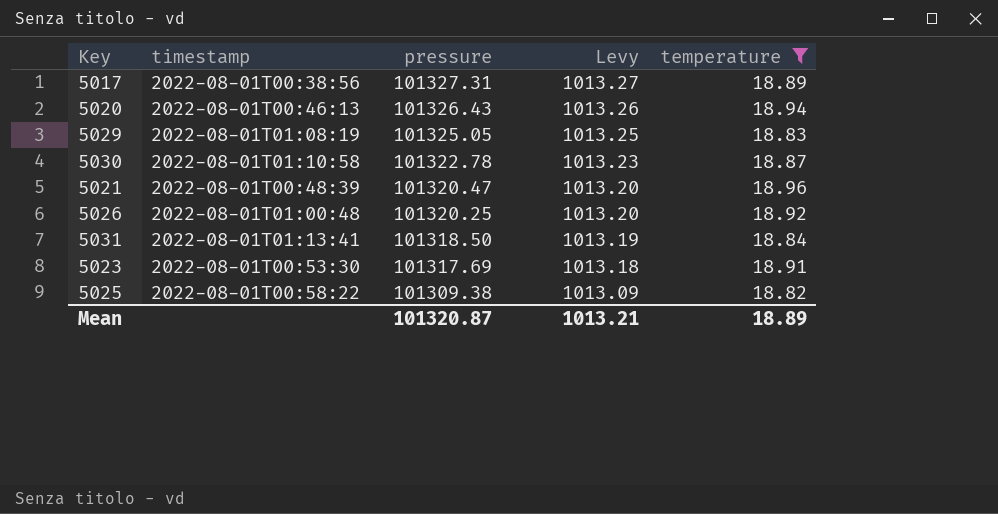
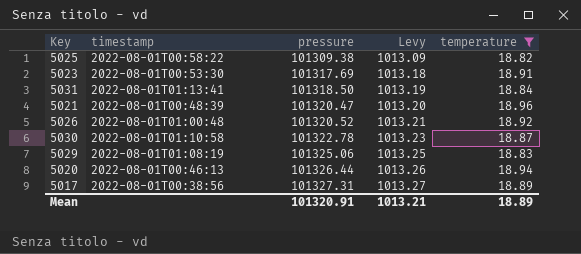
row order: pressure descending -> pressure ascending
5026 | pressure: 101320.25 -> 101320.52
5026 | Levy: 1013.20 -> 1013.21
5029 | pressure: 101325.05 -> 101325.06
5020 | pressure: 101326.43 -> 101326.44
Mean | pressure: 101320.87 -> 101320.91

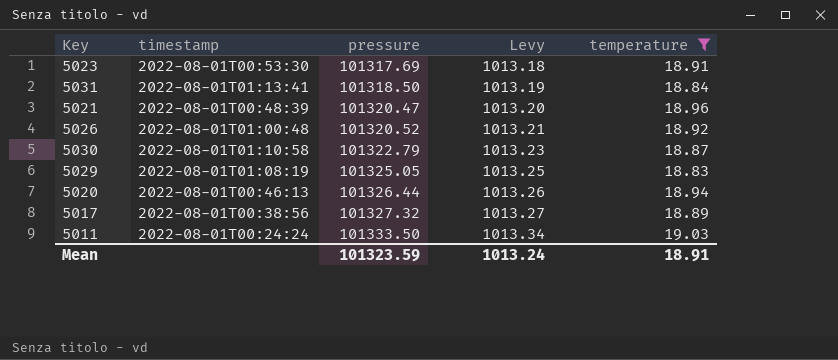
row 5025: 2022-08-01T00:58:22 | 101309.38 | 1013.09 | 18.82 -> none
5030 | pressure: 101322.78 -> 101322.79
5029 | pressure: 101325.06 -> 101325.05
5017 | pressure: 101327.31 -> 101327.32
row 5011: none -> 2022-08-01T00:24:24 | 101333.50 | 1013.34 | 19.03
Mean | pressure: 101320.91 -> 101323.59
Mean | Levy: 1013.21 -> 1013.24
Mean | temperature: 18.89 -> 18.91

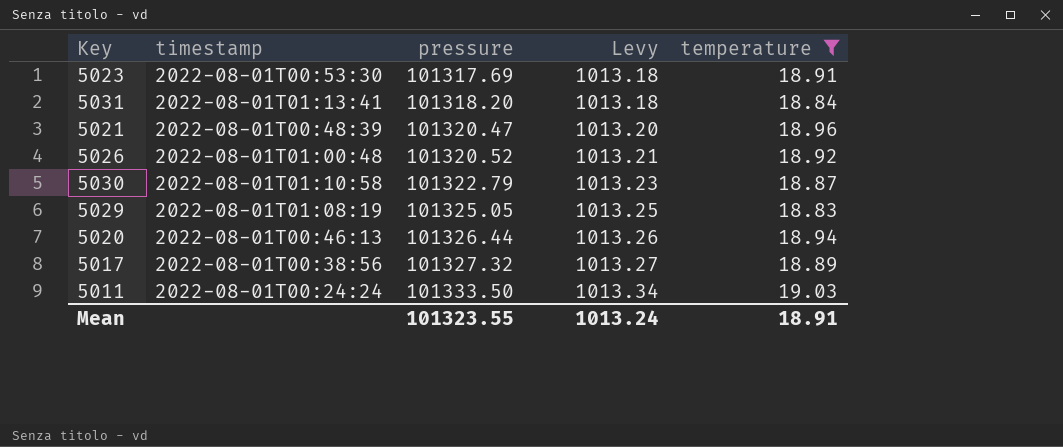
5031 | pressure: 101318.50 -> 101318.20
5031 | Levy: 1013.19 -> 1013.18
Mean | pressure: 101323.59 -> 101323.55

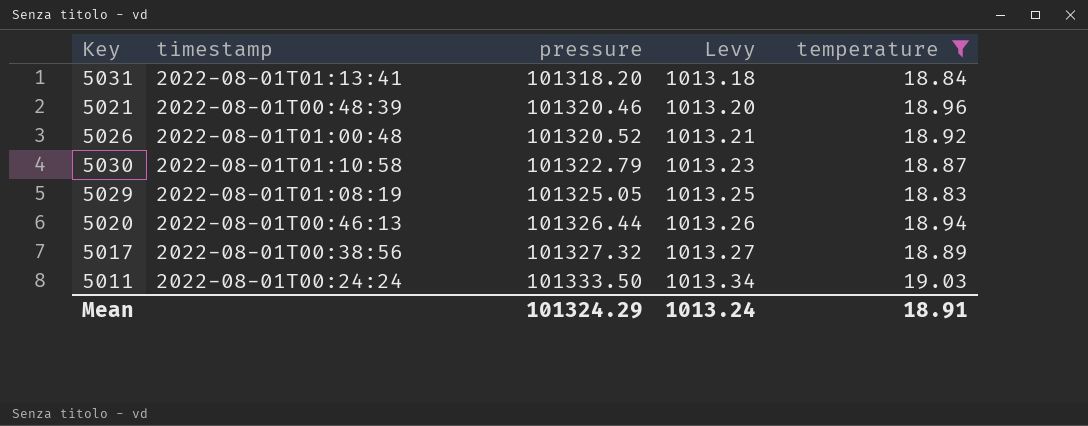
row 5023: 2022-08-01T00:53:30 | 101317.69 | 1013.18 | 18.91 -> none
5021 | pressure: 101320.47 -> 101320.46
Mean | pressure: 101323.55 -> 101324.29

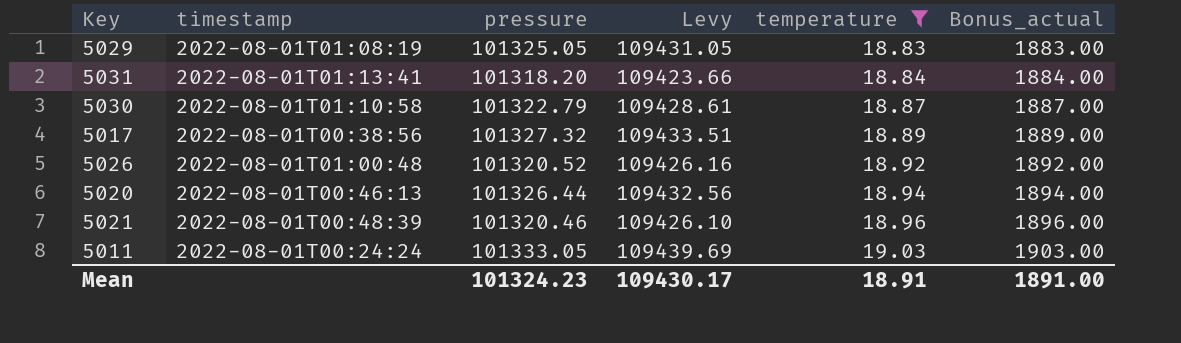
row order: pressure ascending -> temperature ascending
column Levy | formula: [pressure] * 0.01 -> [pressure] * 1.08
column Bonus_actual | formula: none -> [temperature] * 100
5011 | pressure: 101333.50 -> 101333.05
Mean | pressure: 101324.29 -> 101324.23
Mean | Levy: 1013.24 -> 109430.17

